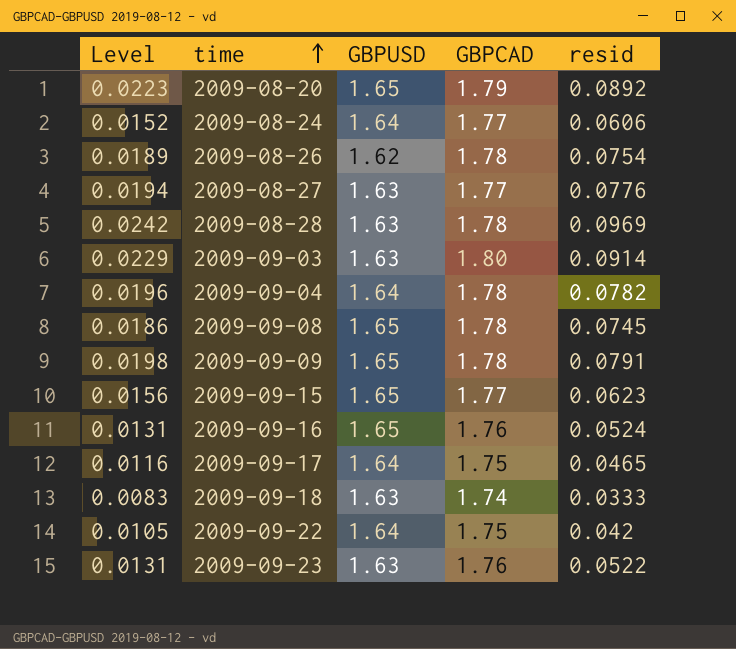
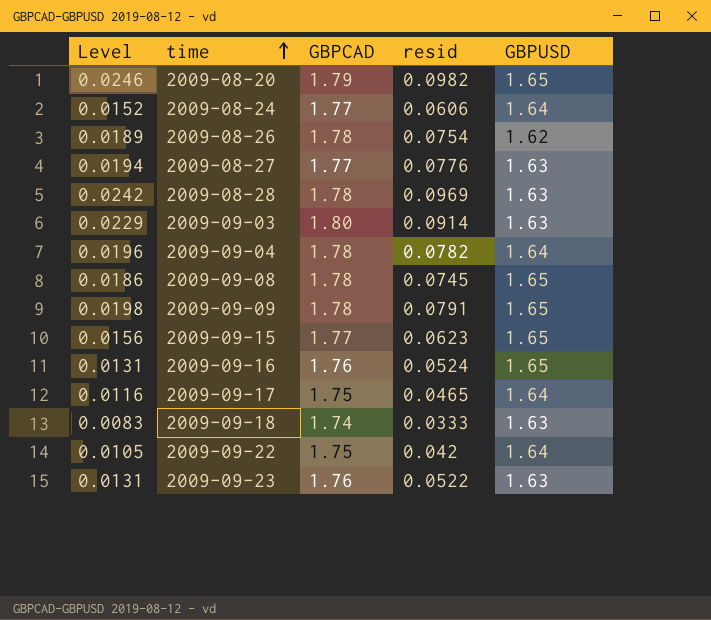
column GBPUSD | position: 3 -> 5
2009-08-20 | Level: 0.0223 -> 0.0246
2009-08-20 | resid: 0.0892 -> 0.0982

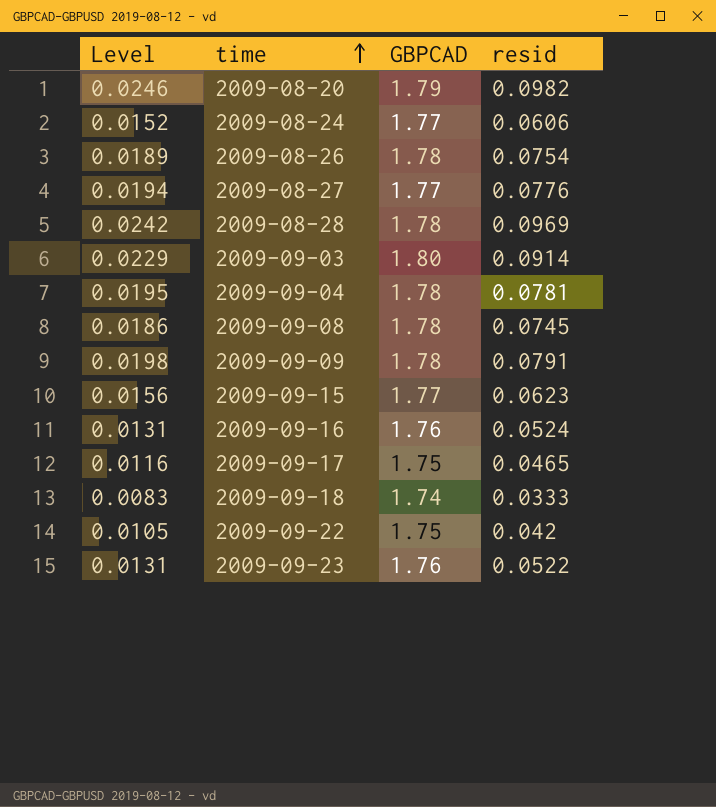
column GBPUSD | position: 5 -> none
2009-09-04 | Level: 0.0196 -> 0.0195
2009-09-04 | resid: 0.0782 -> 0.0781

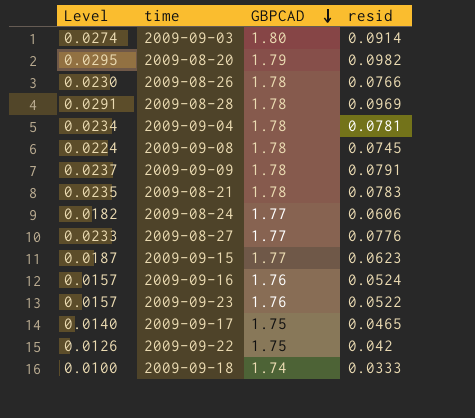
row order: time ascending -> GBPCAD descending
column Level | formula: [resid] * 0.25 -> [resid] * 0.3
2009-08-26 | resid: 0.0754 -> 0.0766
row 2009-08-21: none -> 0.0235 | 1.78 | 0.0783

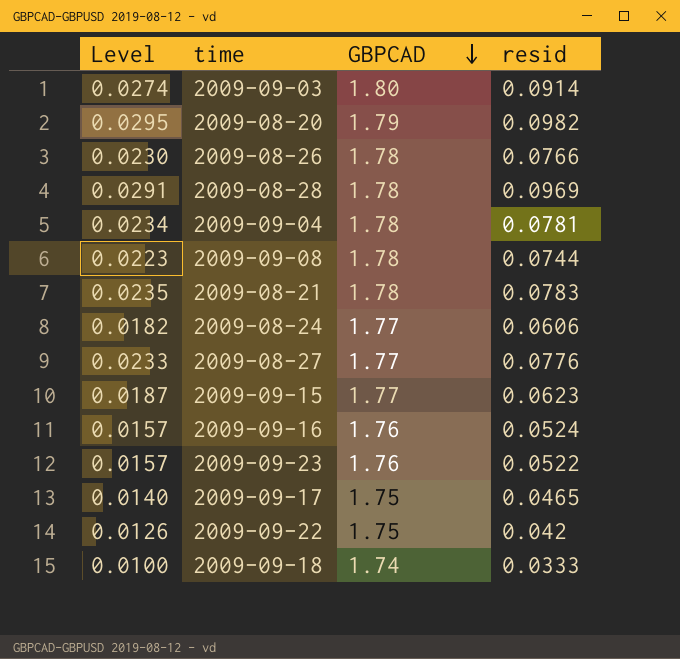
row 2009-09-09: 0.0237 | 1.78 | 0.0791 -> none
2009-09-08 | Level: 0.0224 -> 0.0223
2009-09-08 | resid: 0.0745 -> 0.0744

